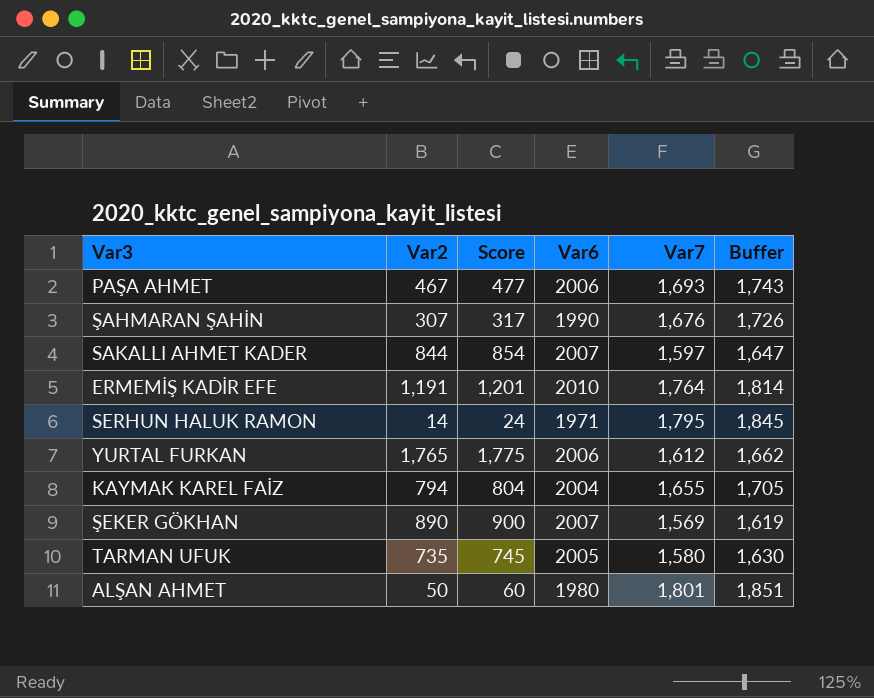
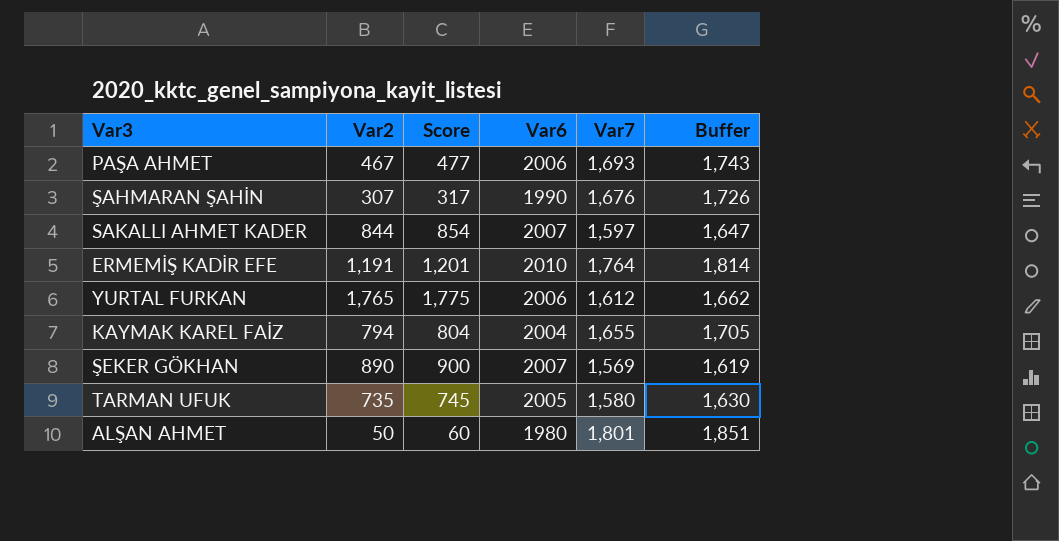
row SERHUN HALUK RAMON: 14 | 24 | 1971 | 1,795 | 1,845 -> none

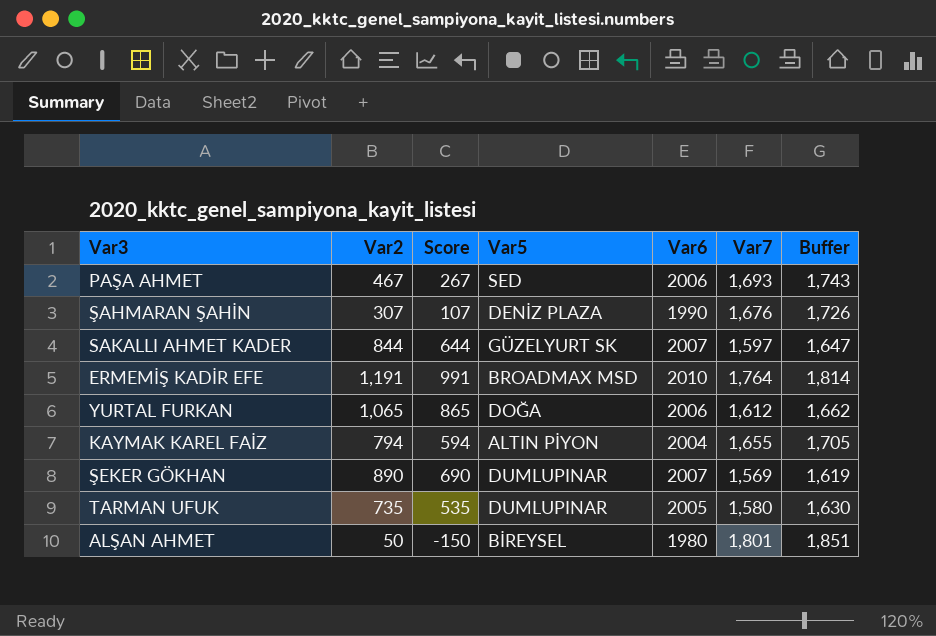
column Score | formula: [Var2] + 10 -> [Var2] - 200
column Var5 | position: none -> 4
YURTAL FURKAN | Var2: 1,765 -> 1,065

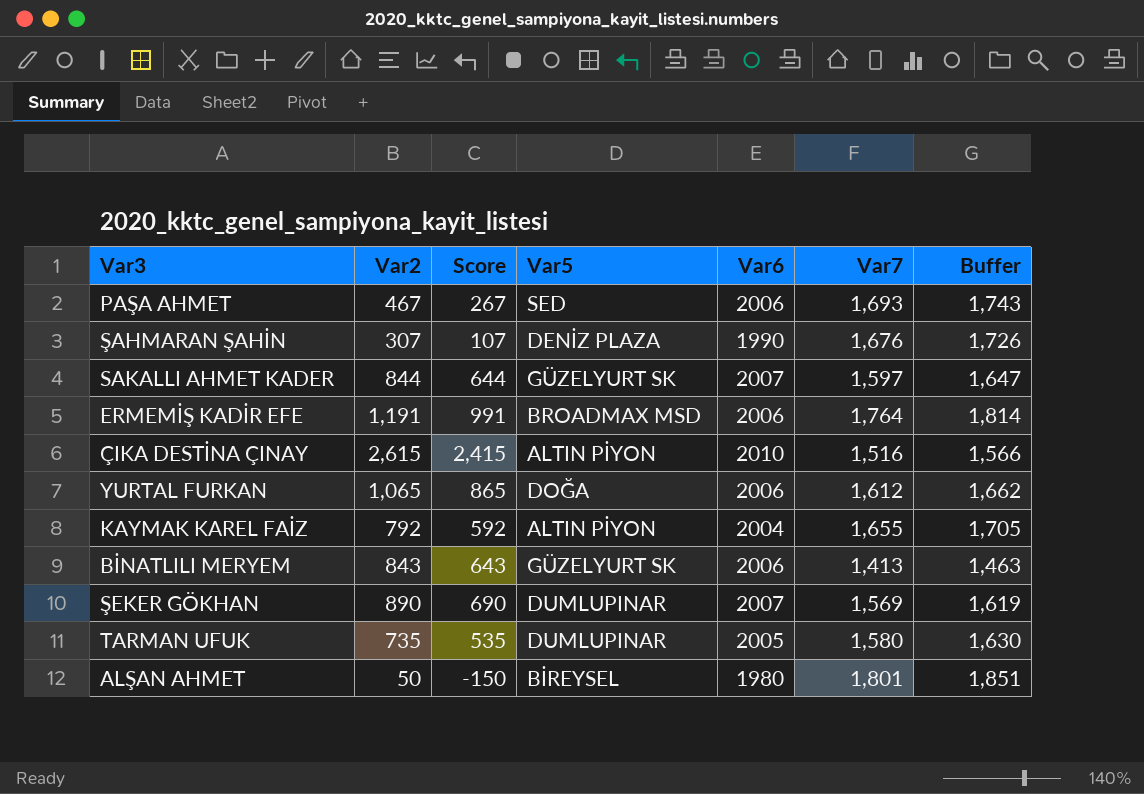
ERMEMİŞ KADİR EFE | Var6: 2010 -> 2006
row ÇIKA DESTİNA ÇINAY: none -> 2,615 | 2,415 | ALTIN PİYON | 2010 | 1,516 | 1,566
KAYMAK KAREL FAİZ | Var2: 794 -> 792
KAYMAK KAREL FAİZ | Score: 594 -> 592
row BİNATLILI MERYEM: none -> 843 | 643 | GÜZELYURT SK | 2006 | 1,413 | 1,463

